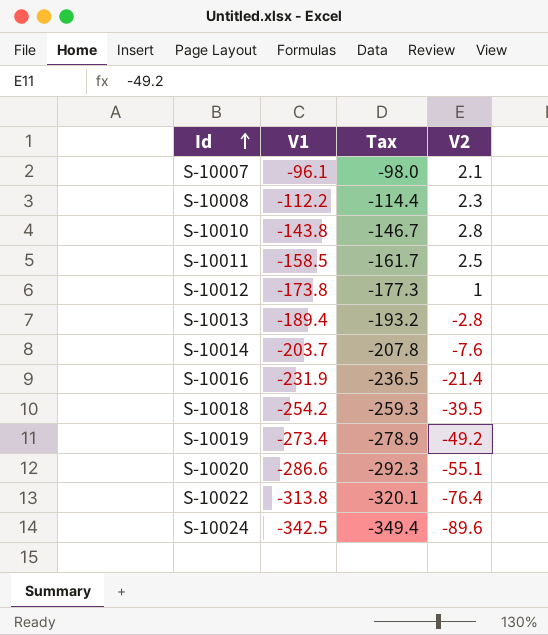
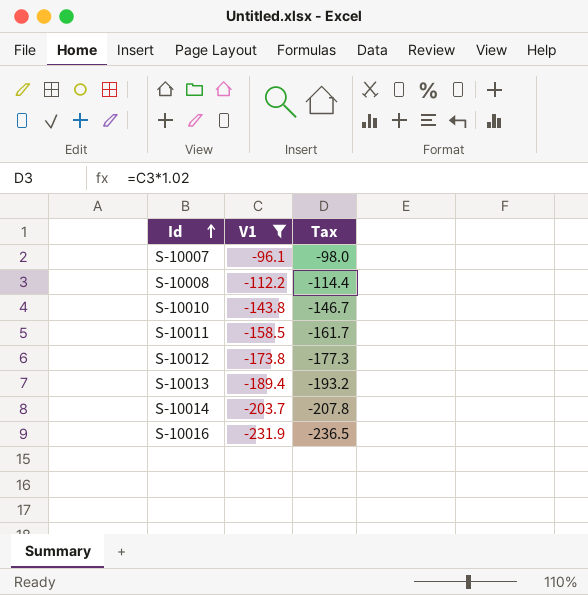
filter: none -> V1 >= -231.9
column V2 | position: 4 -> none

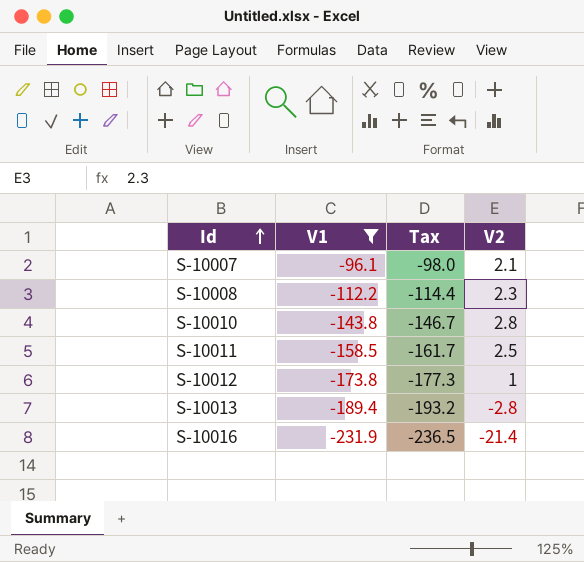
column V2 | position: none -> 4
row S-10014: -203.7 | -207.8 -> none

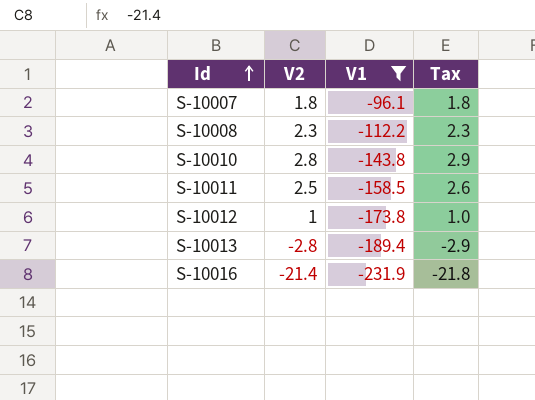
column V2 | position: 4 -> 2
column Tax | formula: [V1] * 1.02 -> [V2] * 1.02
S-10007 | V2: 2.1 -> 1.8

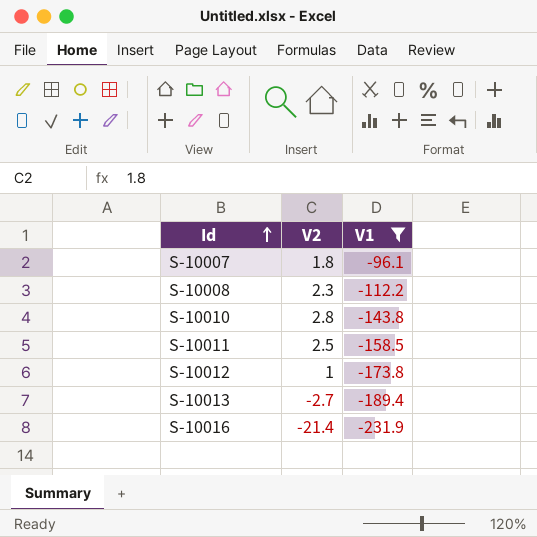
column Tax | formula: [V2] * 1.02 -> none
S-10013 | V2: -2.8 -> -2.7

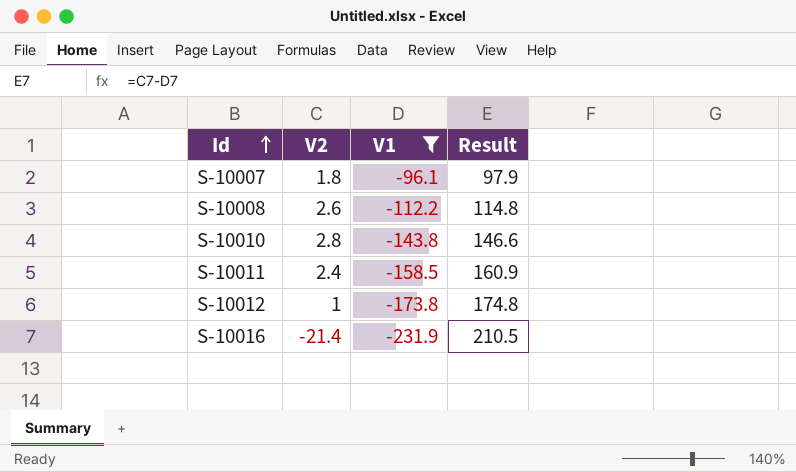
column Result | formula: none -> [V2] - [V1]
row S-10013: -2.7 | -189.4 -> none
S-10008 | V2: 2.3 -> 2.6
S-10011 | V2: 2.5 -> 2.4

